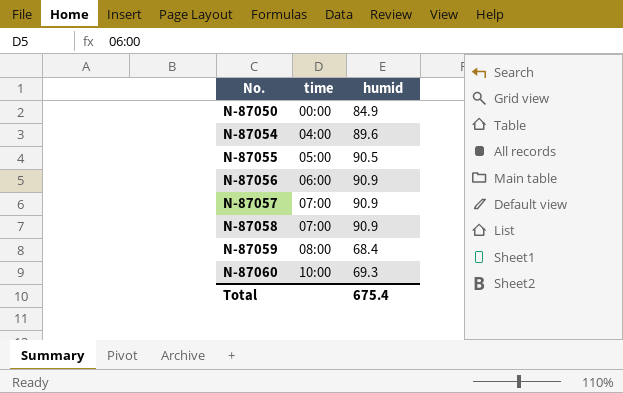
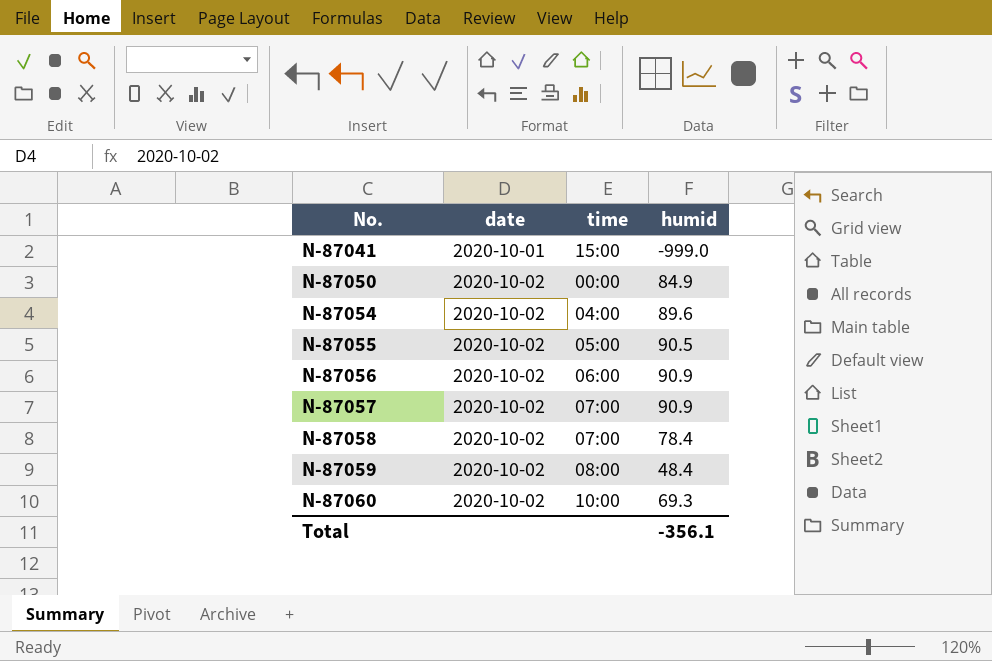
column date | position: none -> 2
row N-87041: none -> 2020-10-01 | 15:00 | -999.0
N-87058 | humid: 90.9 -> 78.4
N-87059 | humid: 68.4 -> 48.4
Total | humid: 675.4 -> -356.1

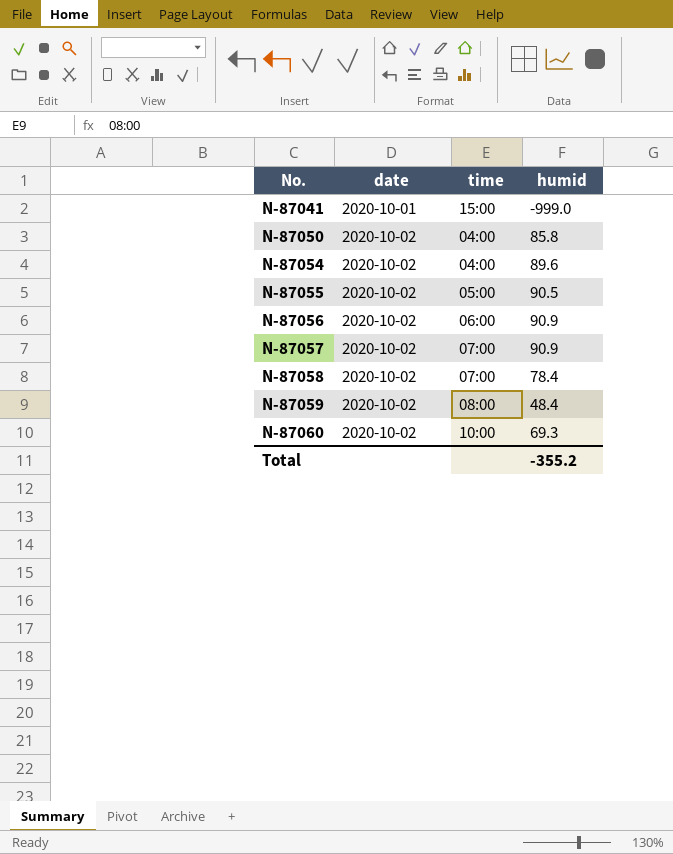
N-87050 | time: 00:00 -> 04:00
N-87050 | humid: 84.9 -> 85.8
Total | humid: -356.1 -> -355.2

